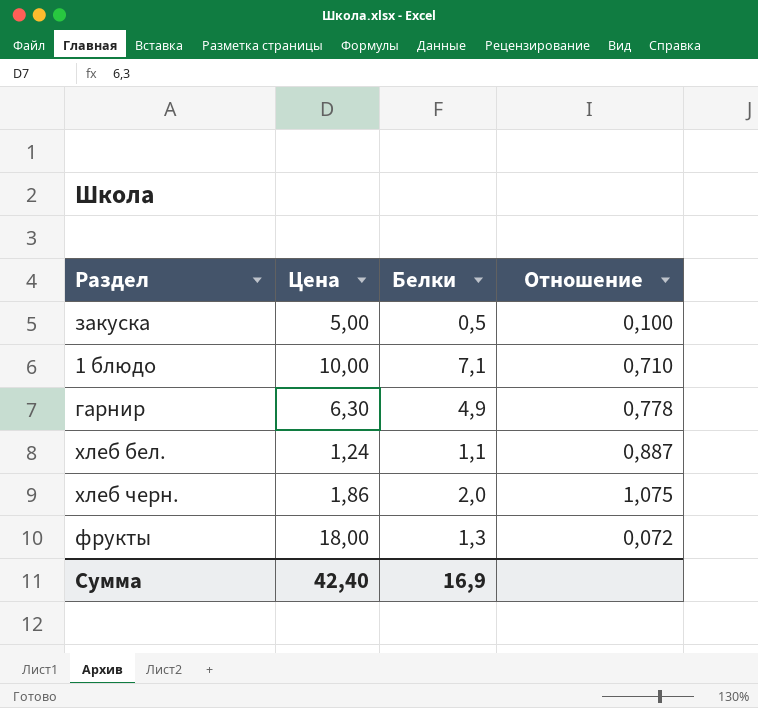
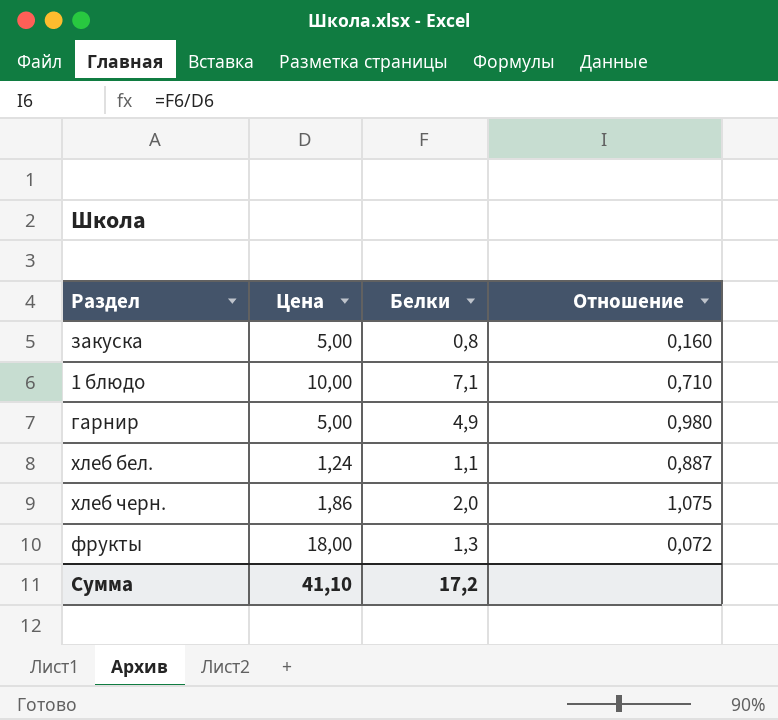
закуска | Белки: 0,5 -> 0,8
закуска | Отношение: 0,100 -> 0,160
гарнир | Цена: 6,30 -> 5,00
гарнир | Отношение: 0,778 -> 0,980
Сумма | Цена: 42,40 -> 41,10
Сумма | Белки: 16,9 -> 17,2

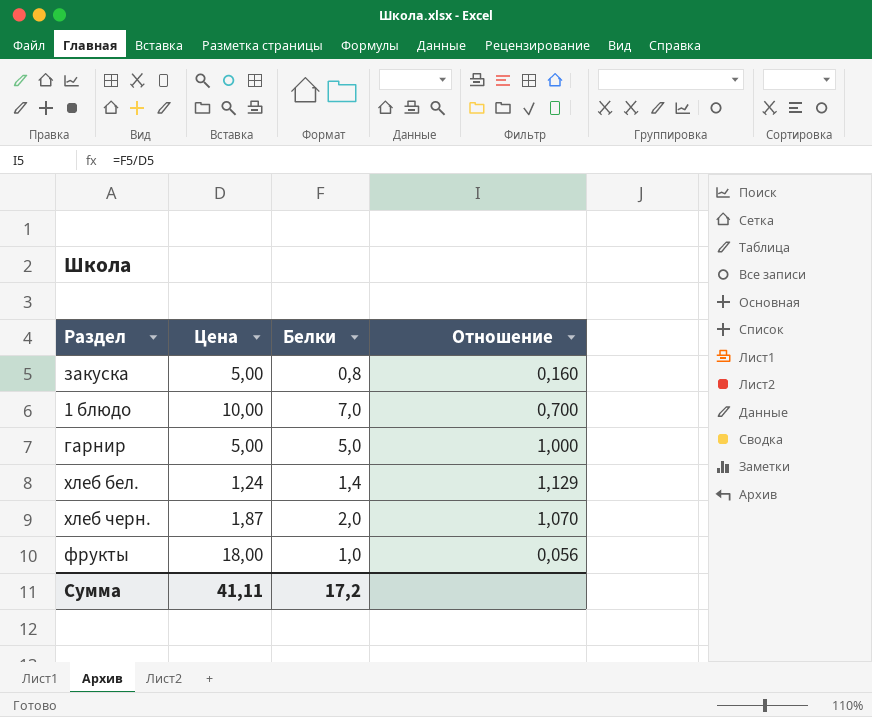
1 блюдо | Белки: 7,1 -> 7,0
1 блюдо | Отношение: 0,710 -> 0,700
гарнир | Белки: 4,9 -> 5,0
гарнир | Отношение: 0,980 -> 1,000
хлеб бел. | Белки: 1,1 -> 1,4
хлеб бел. | Отношение: 0,887 -> 1,129
хлеб черн. | Цена: 1,86 -> 1,87
хлеб черн. | Отношение: 1,075 -> 1,070
фрукты | Белки: 1,3 -> 1,0
фрукты | Отношение: 0,072 -> 0,056
Сумма | Цена: 41,10 -> 41,11

